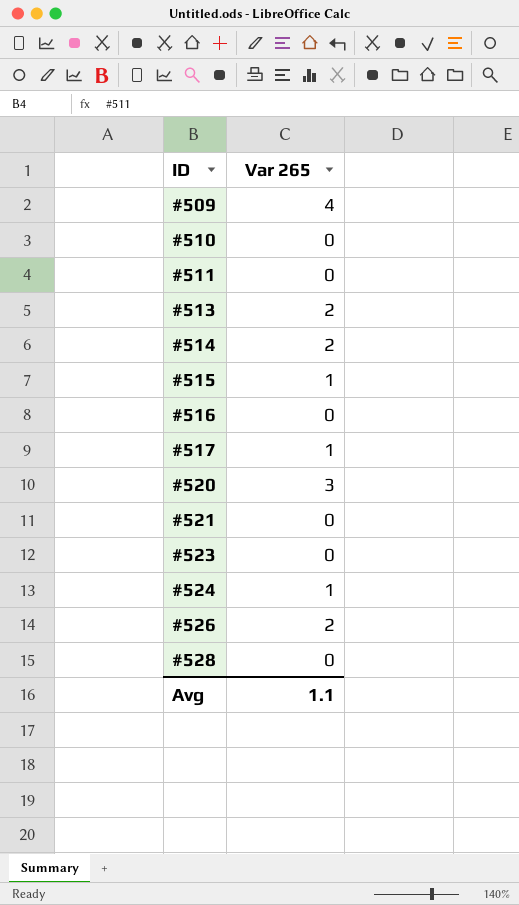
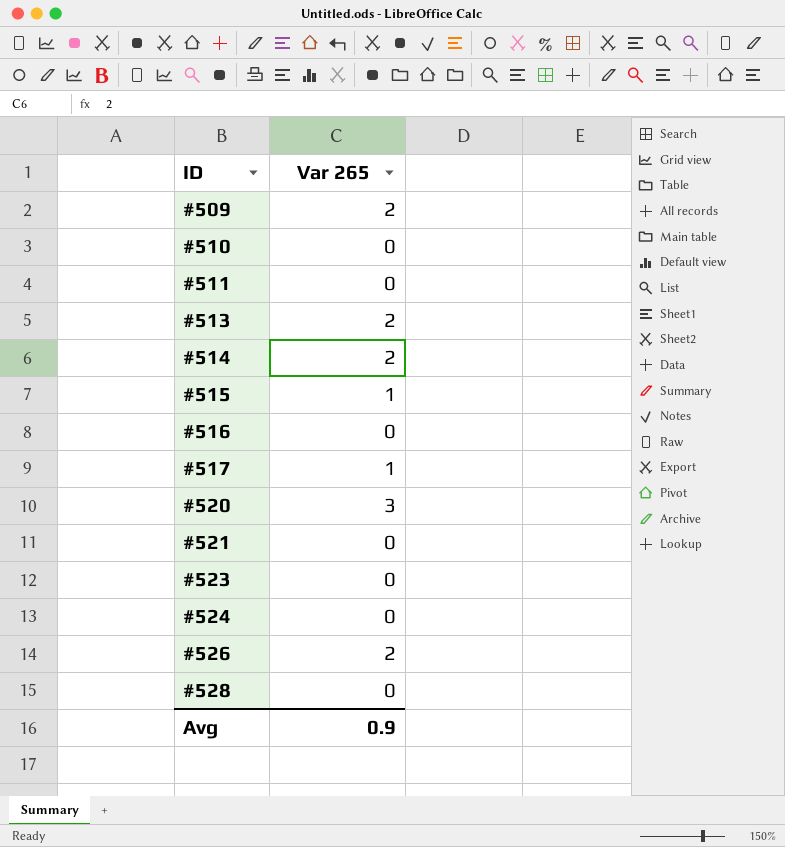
#509 | Var 265: 4 -> 2
#524 | Var 265: 1 -> 0
Avg | Var 265: 1.1 -> 0.9

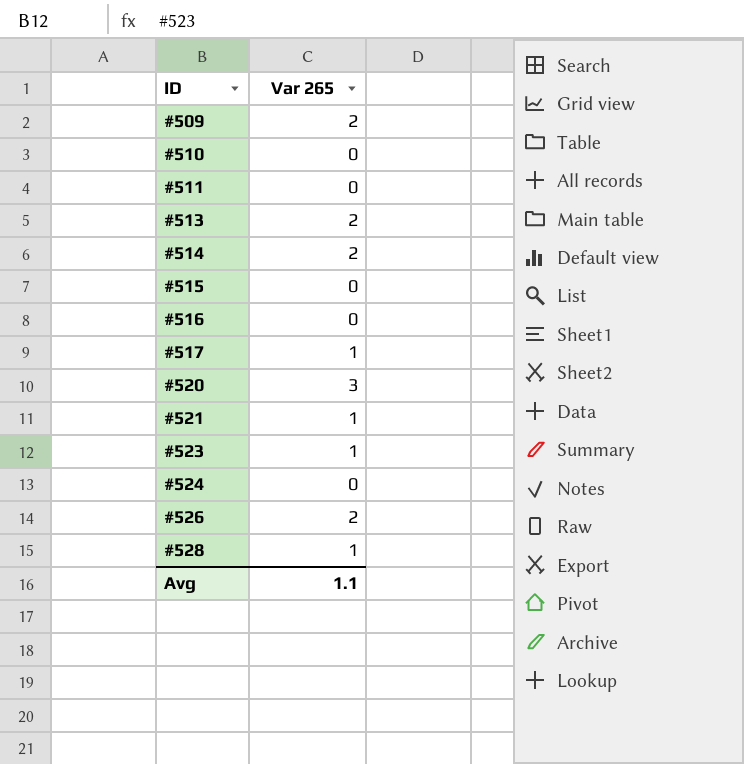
#515 | Var 265: 1 -> 0
#521 | Var 265: 0 -> 1
#523 | Var 265: 0 -> 1
#528 | Var 265: 0 -> 1
Avg | Var 265: 0.9 -> 1.1

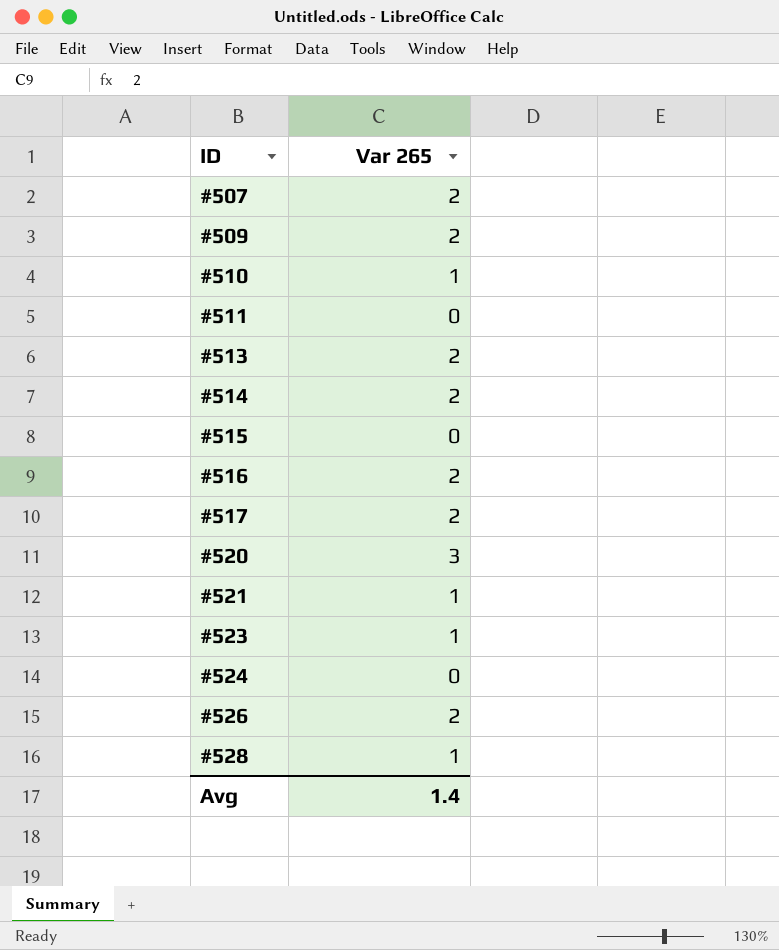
row #507: none -> 2
#510 | Var 265: 0 -> 1
#516 | Var 265: 0 -> 2
#517 | Var 265: 1 -> 2
Avg | Var 265: 1.1 -> 1.4

